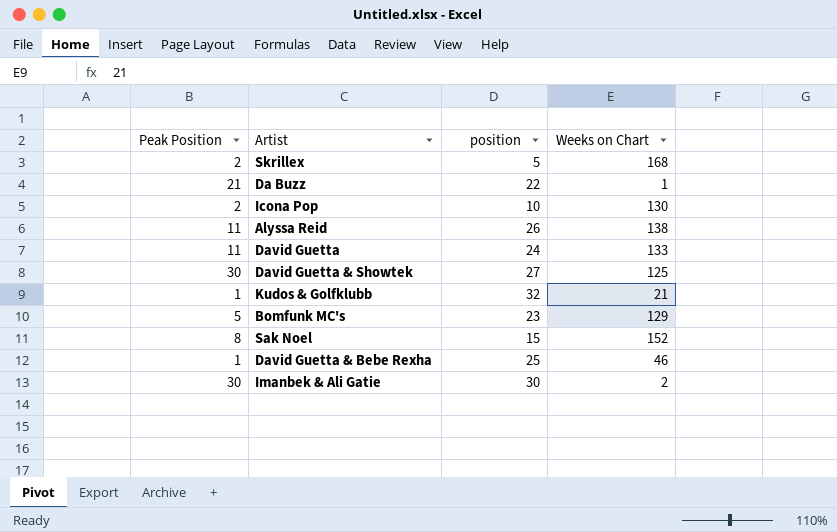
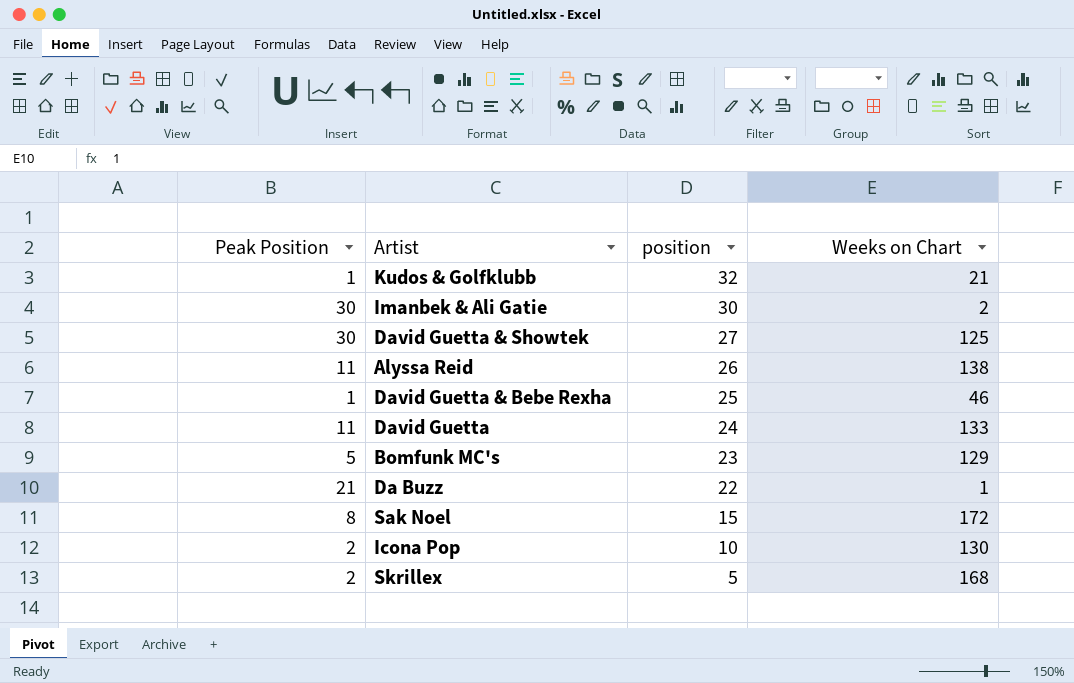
row order: none -> position descending
Sak Noel | Weeks on Chart: 152 -> 172

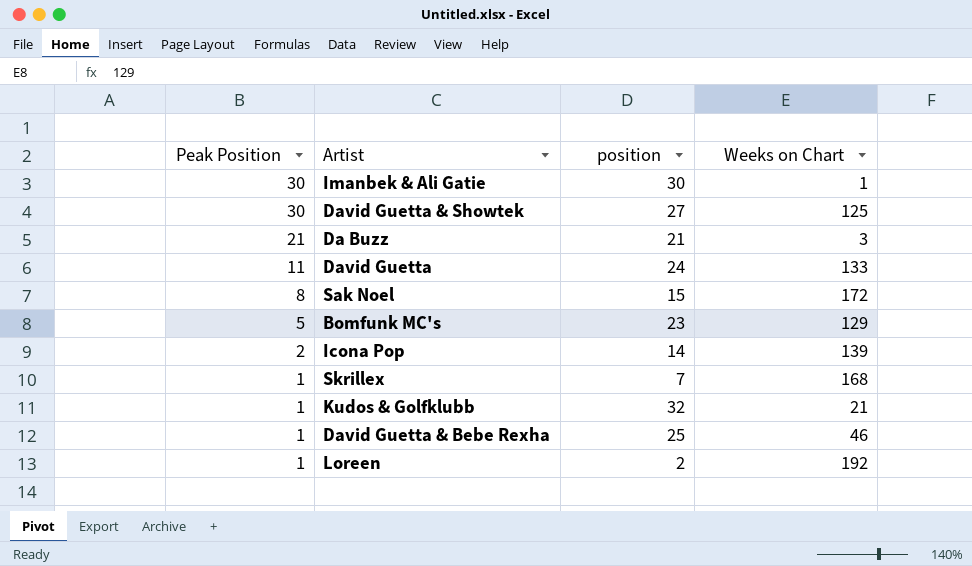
row order: position descending -> Peak Position descending
row Alyssa Reid: 11 | 26 | 138 -> none
Imanbek & Ali Gatie | Weeks on Chart: 2 -> 1
Da Buzz | position: 22 -> 21
Da Buzz | Weeks on Chart: 1 -> 3
Icona Pop | position: 10 -> 14
Icona Pop | Weeks on Chart: 130 -> 139
Skrillex | Peak Position: 2 -> 1
Skrillex | position: 5 -> 7
row Loreen: none -> 1 | 2 | 192

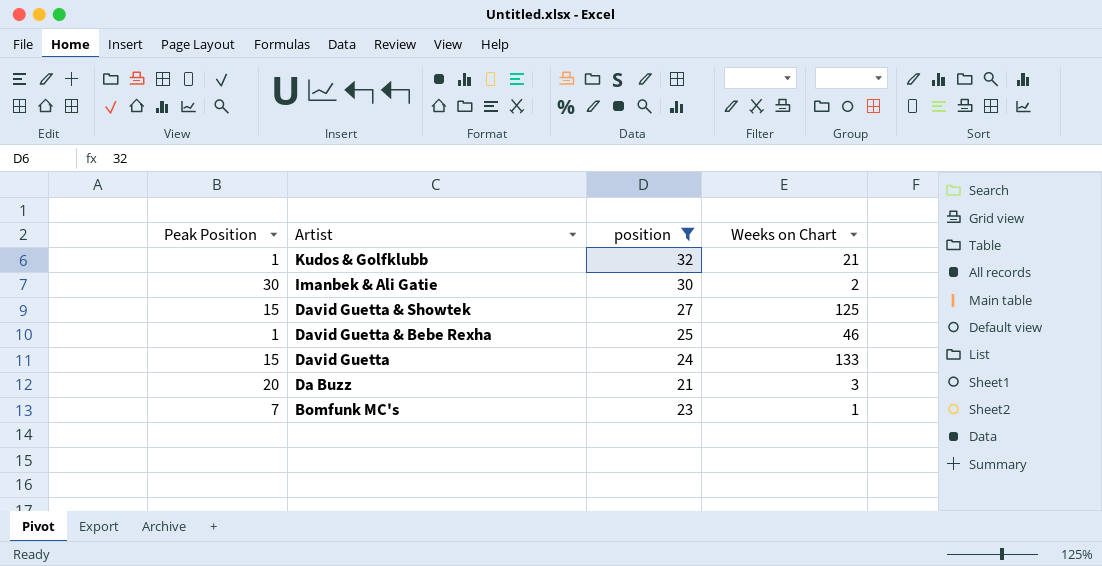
filter: none -> position >= 21
row order: Peak Position descending -> Artist descending
Imanbek & Ali Gatie | Weeks on Chart: 1 -> 2
David Guetta & Showtek | Peak Position: 30 -> 15
David Guetta | Peak Position: 11 -> 15
Da Buzz | Peak Position: 21 -> 20
Bomfunk MC's | Peak Position: 5 -> 7
Bomfunk MC's | Weeks on Chart: 129 -> 1

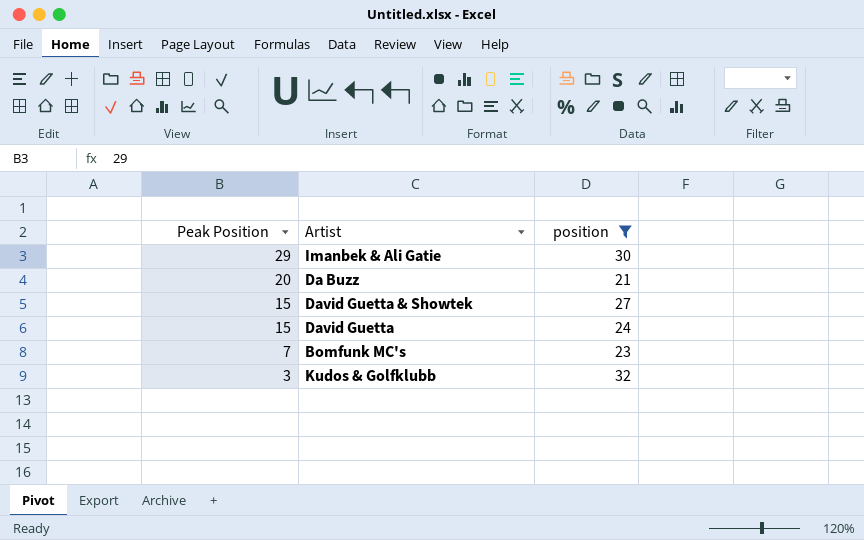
row order: Artist descending -> Peak Position descending
column Weeks on Chart | position: 4 -> none
row David Guetta & Bebe Rexha: 1 | 25 | 46 -> none
Imanbek & Ali Gatie | Peak Position: 30 -> 29
Kudos & Golfklubb | Peak Position: 1 -> 3

